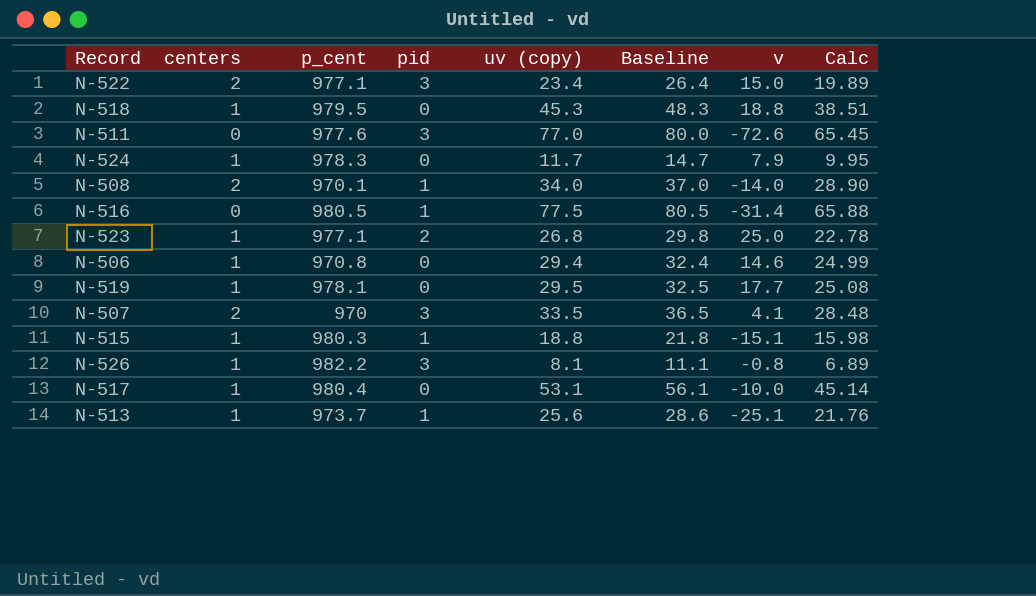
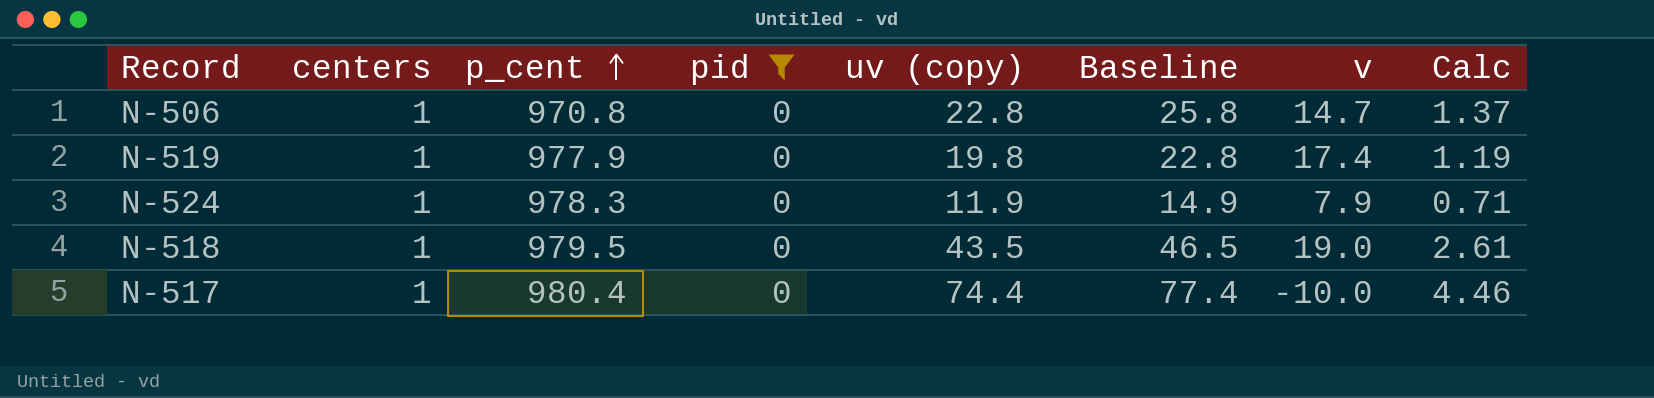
filter: none -> pid = 0
row order: none -> p_cent ascending
column Calc | formula: [uv (copy)] * 0.85 -> [uv (copy)] * 0.06
N-506 | uv (copy): 29.4 -> 22.8
N-506 | Baseline: 32.4 -> 25.8
N-506 | v: 14.6 -> 14.7
N-519 | p_cent: 978.1 -> 977.9
N-519 | uv (copy): 29.5 -> 19.8
N-519 | Baseline: 32.5 -> 22.8
N-519 | v: 17.7 -> 17.4
N-524 | uv (copy): 11.7 -> 11.9
N-524 | Baseline: 14.7 -> 14.9
N-518 | uv (copy): 45.3 -> 43.5
N-518 | Baseline: 48.3 -> 46.5
N-518 | v: 18.8 -> 19.0
N-517 | uv (copy): 53.1 -> 74.4
N-517 | Baseline: 56.1 -> 77.4

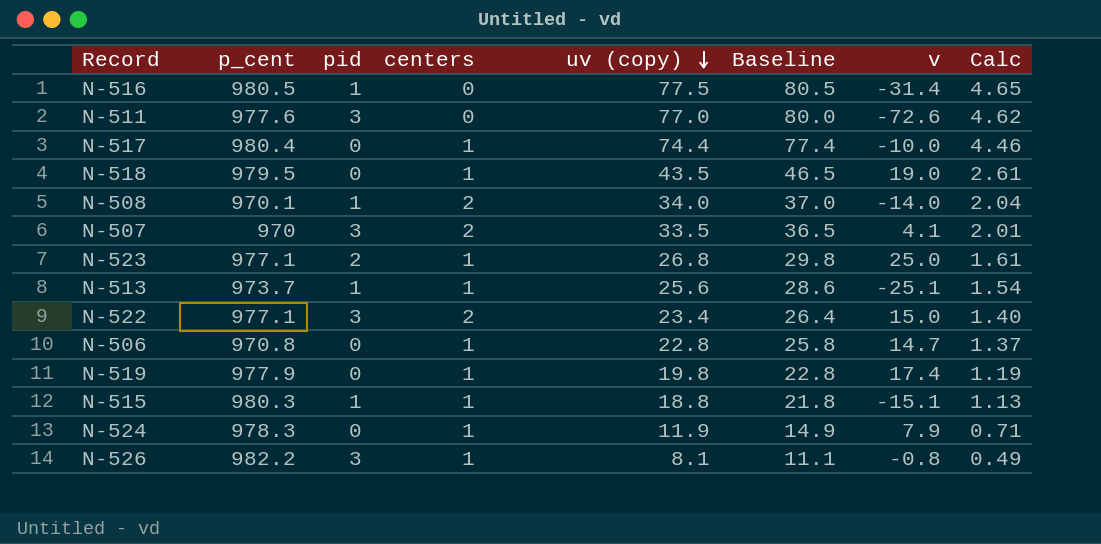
filter: pid = 0 -> none
row order: p_cent ascending -> uv (copy) descending
column centers | position: 2 -> 4

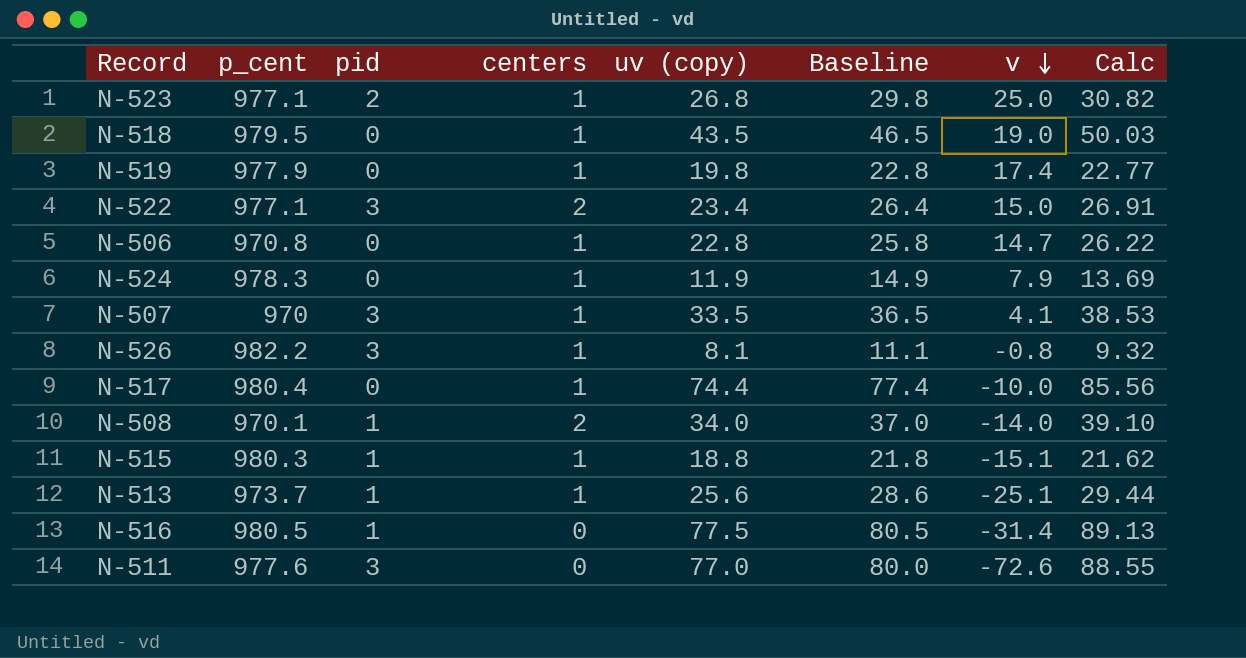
row order: uv (copy) descending -> v descending
column Calc | formula: [uv (copy)] * 0.06 -> [uv (copy)] * 1.15
N-507 | centers: 2 -> 1

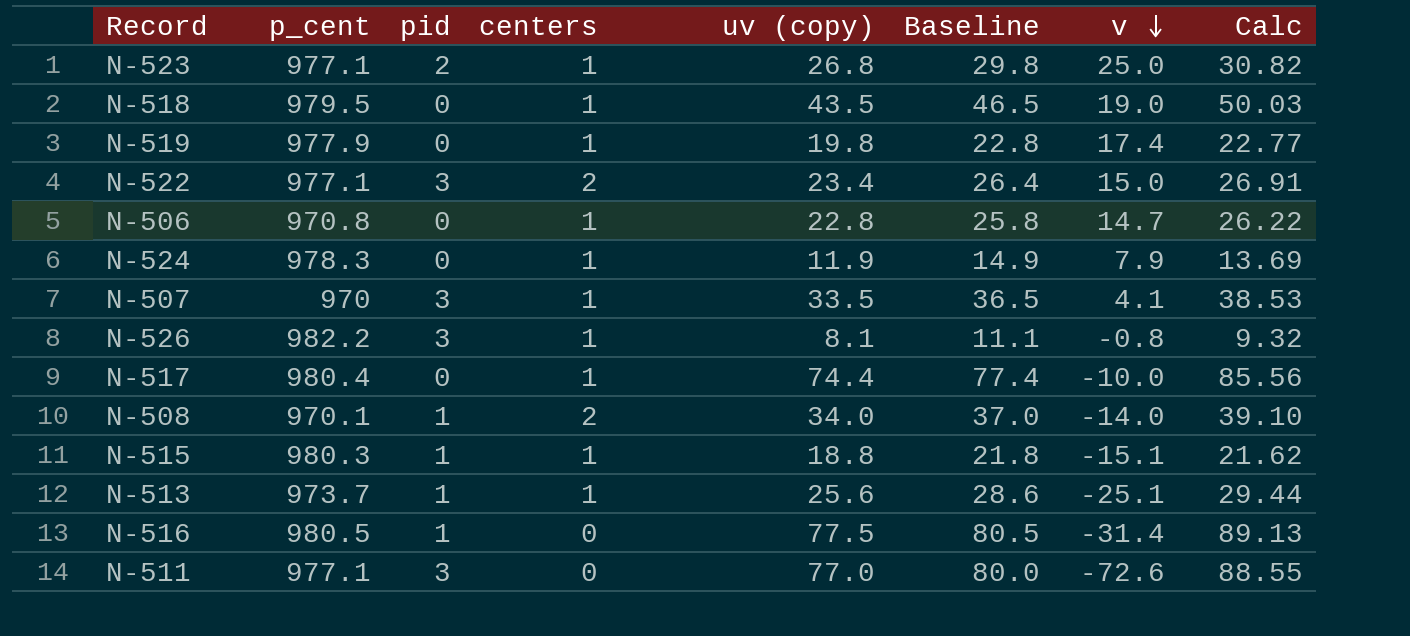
N-511 | p_cent: 977.6 -> 977.1

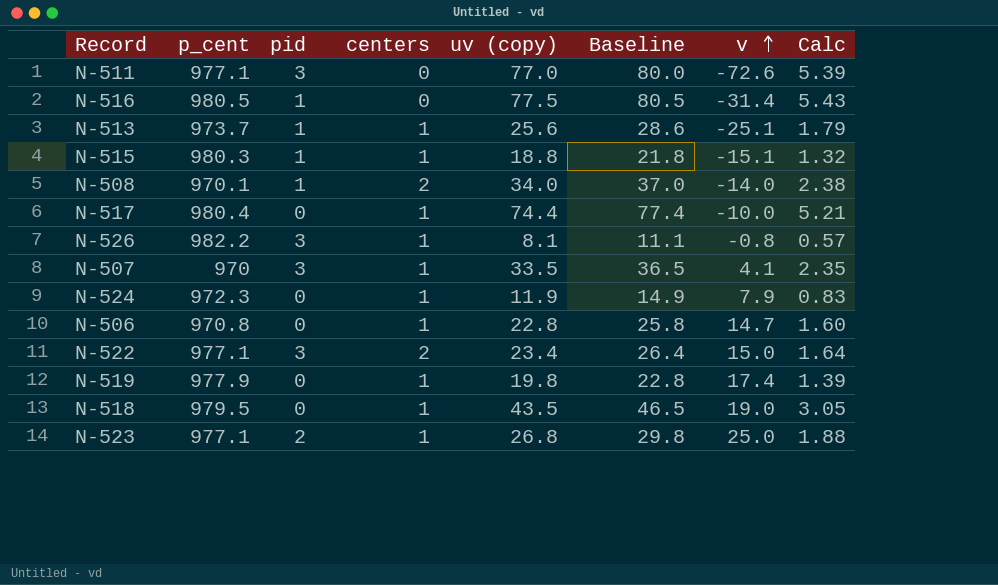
row order: v descending -> v ascending
column Calc | formula: [uv (copy)] * 1.15 -> [uv (copy)] * 0.07
N-524 | p_cent: 978.3 -> 972.3

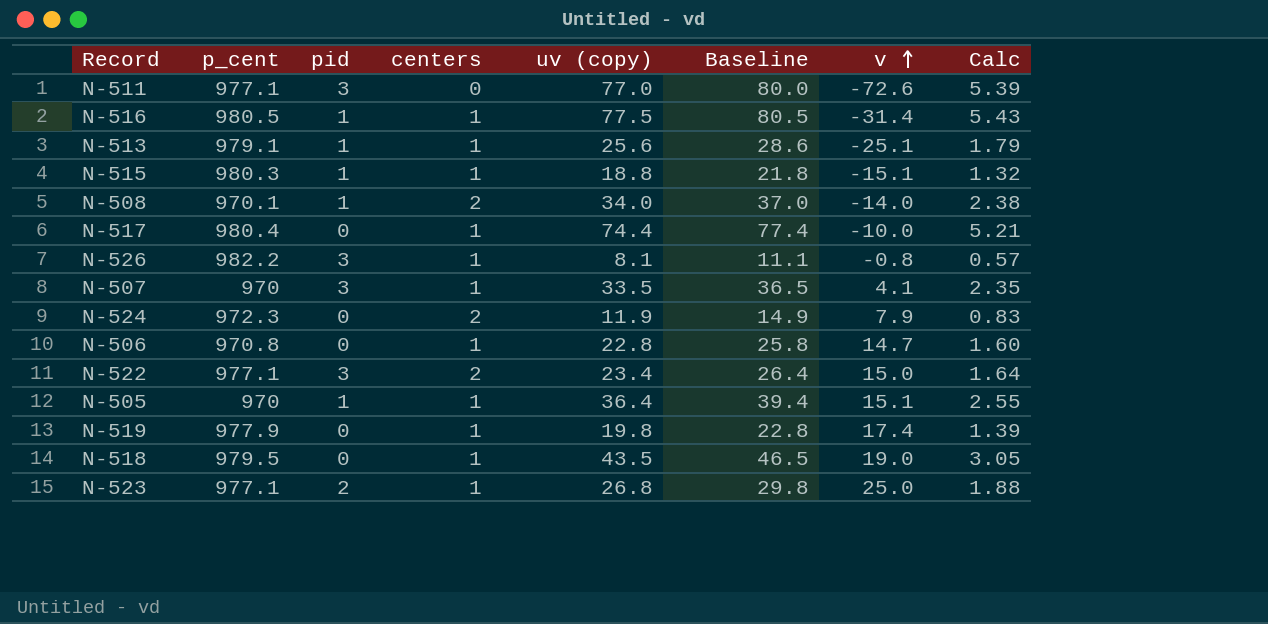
N-516 | centers: 0 -> 1
N-513 | p_cent: 973.7 -> 979.1
N-524 | centers: 1 -> 2
row N-505: none -> 970 | 1 | 1 | 36.4 | 39.4 | 15.1 | 2.55

